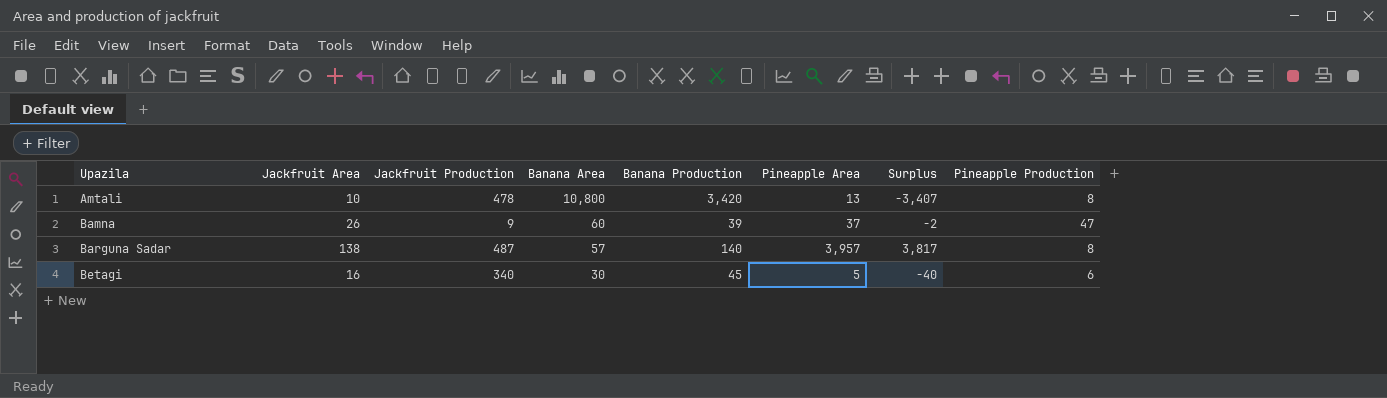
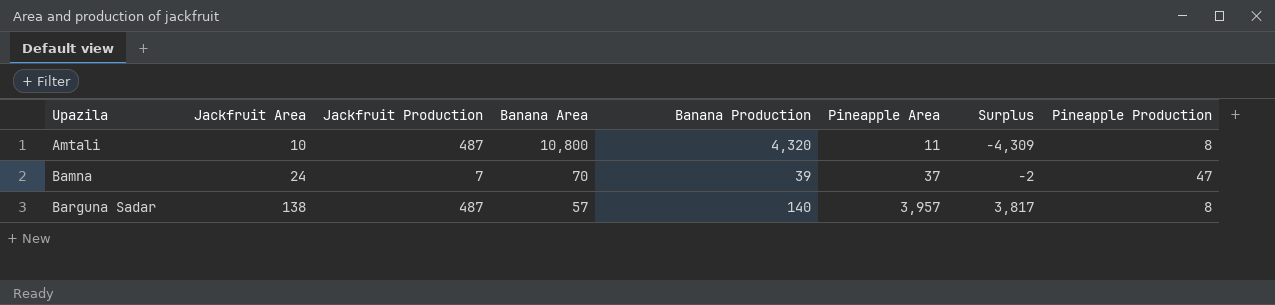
row Betagi: 16 | 340 | 30 | 45 | 5 | -40 | 6 -> none
Amtali | Jackfruit Production: 478 -> 487
Amtali | Banana Production: 3,420 -> 4,320
Amtali | Pineapple Area: 13 -> 11
Amtali | Surplus: -3,407 -> -4,309
Bamna | Jackfruit Area: 26 -> 24
Bamna | Jackfruit Production: 9 -> 7
Bamna | Banana Area: 60 -> 70

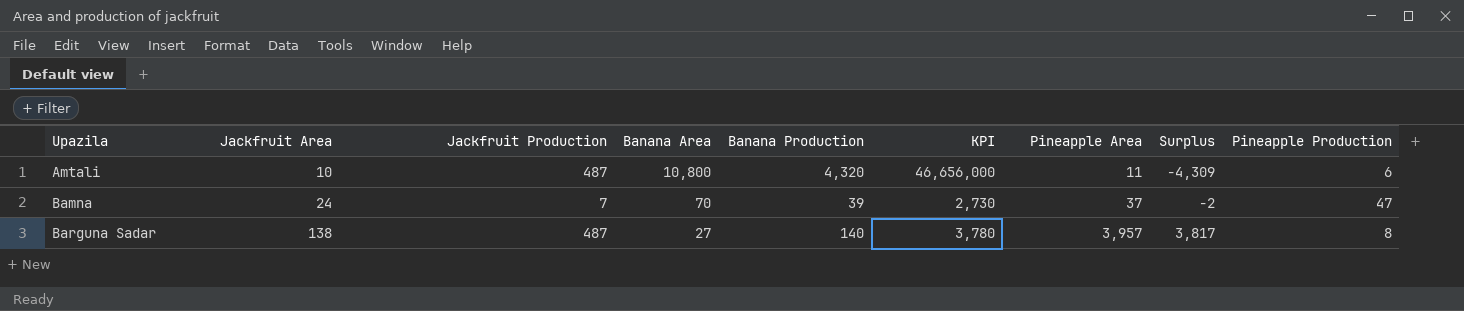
column KPI | formula: none -> [Banana Area] * [Banana Production]
Amtali | Pineapple Production: 8 -> 6
Barguna Sadar | Banana Area: 57 -> 27

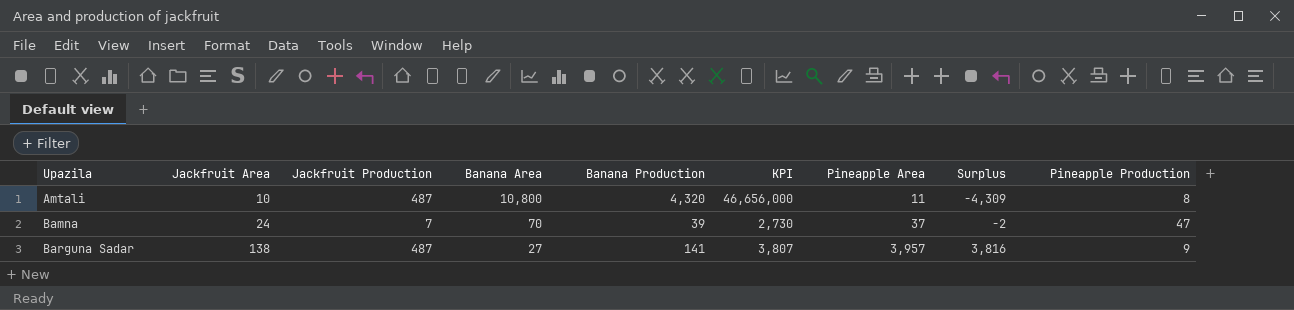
Amtali | Pineapple Production: 6 -> 8
Barguna Sadar | Banana Production: 140 -> 141
Barguna Sadar | KPI: 3,780 -> 3,807
Barguna Sadar | Surplus: 3,817 -> 3,816
Barguna Sadar | Pineapple Production: 8 -> 9

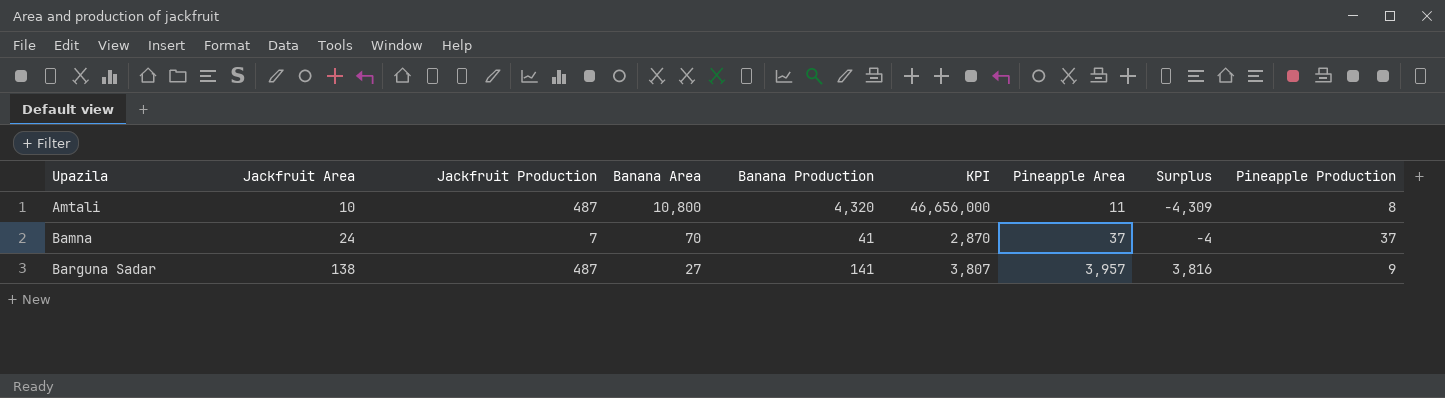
Bamna | Banana Production: 39 -> 41
Bamna | KPI: 2,730 -> 2,870
Bamna | Surplus: -2 -> -4
Bamna | Pineapple Production: 47 -> 37

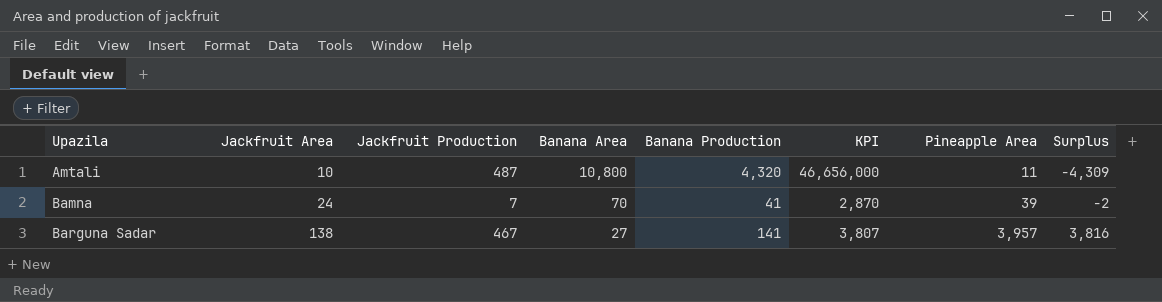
column Pineapple Production | position: 9 -> none
Bamna | Pineapple Area: 37 -> 39
Bamna | Surplus: -4 -> -2
Barguna Sadar | Jackfruit Production: 487 -> 467

